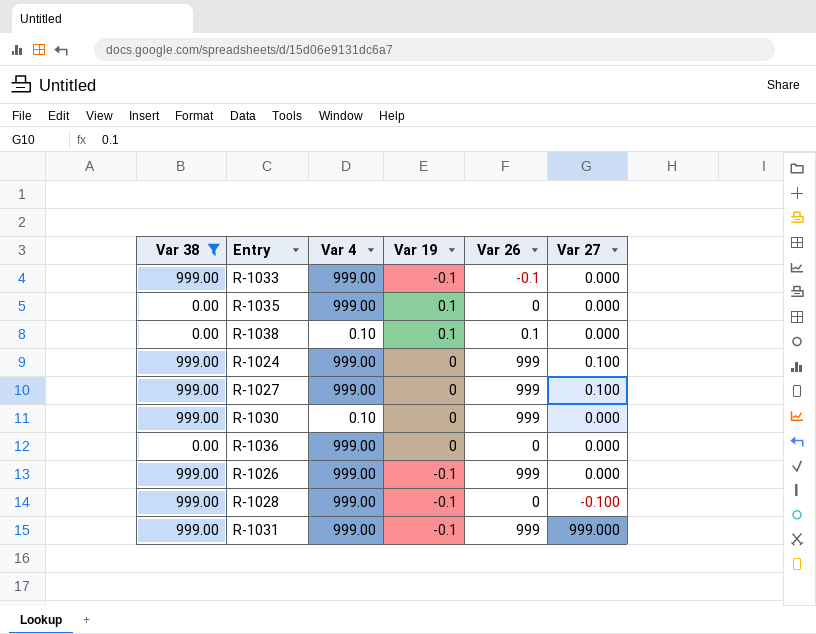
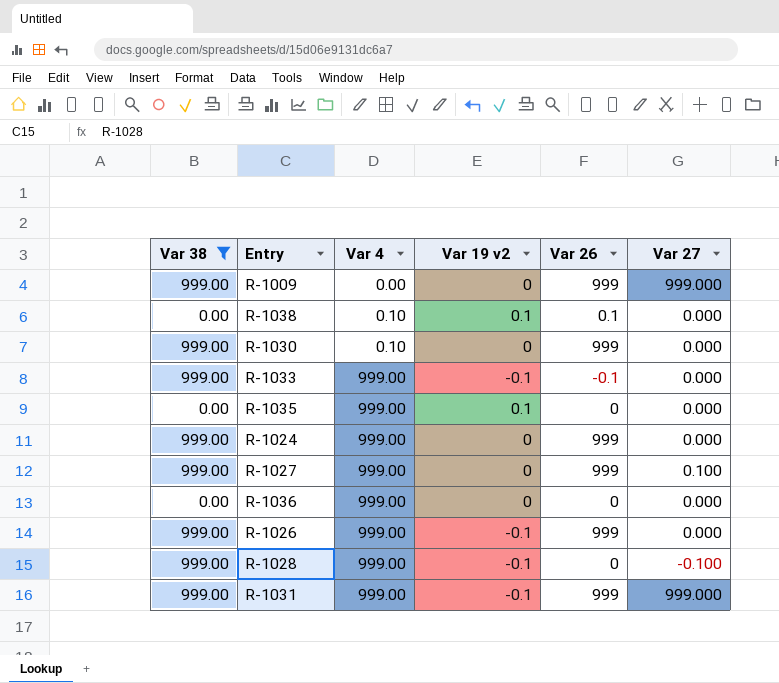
row order: none -> Var 4 ascending
column name: Var 19 -> Var 19 v2
row R-1009: none -> 999.00 | 0.00 | 0 | 999 | 999.000
R-1024 | Var 27: 0.100 -> 0.000

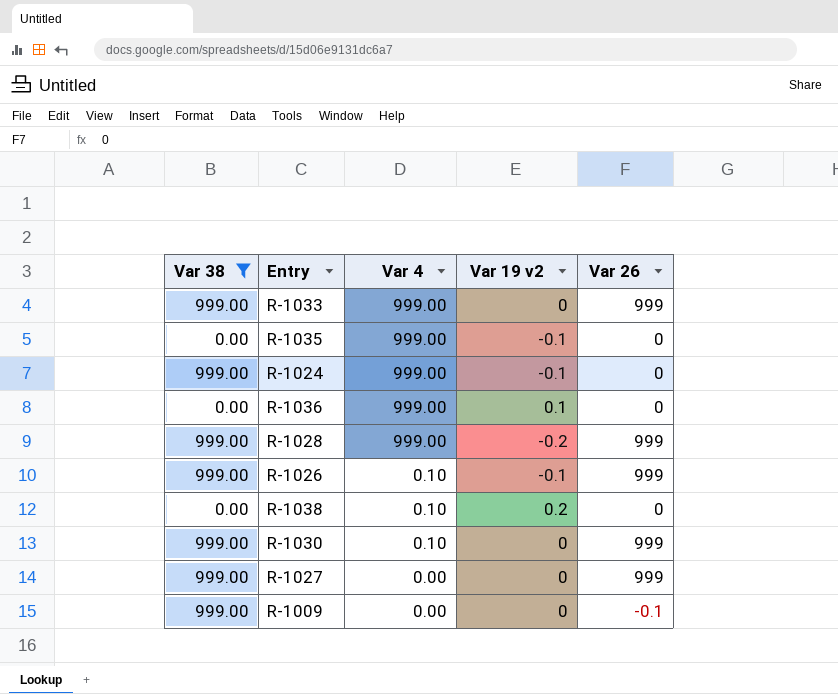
row order: Var 4 ascending -> Var 4 descending
column Var 27 | position: 6 -> none
row R-1031: 999.00 | 999.00 | -0.1 | 999 | 999.000 -> none
R-1033 | Var 19 v2: -0.1 -> 0
R-1033 | Var 26: -0.1 -> 999
R-1035 | Var 19 v2: 0.1 -> -0.1
R-1024 | Var 19 v2: 0 -> -0.1
R-1024 | Var 26: 999 -> 0
R-1036 | Var 19 v2: 0 -> 0.1
R-1028 | Var 19 v2: -0.1 -> -0.2
R-1028 | Var 26: 0 -> 999
R-1026 | Var 4: 999.00 -> 0.10
R-1038 | Var 19 v2: 0.1 -> 0.2
R-1038 | Var 26: 0.1 -> 0
R-1027 | Var 4: 999.00 -> 0.00
R-1009 | Var 26: 999 -> -0.1

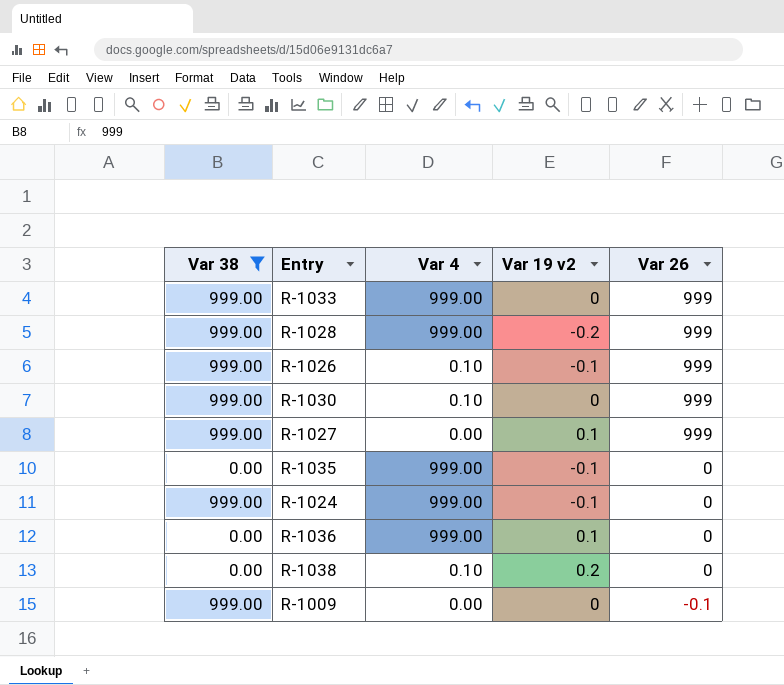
row order: Var 4 descending -> Var 26 descending
R-1027 | Var 19 v2: 0 -> 0.1

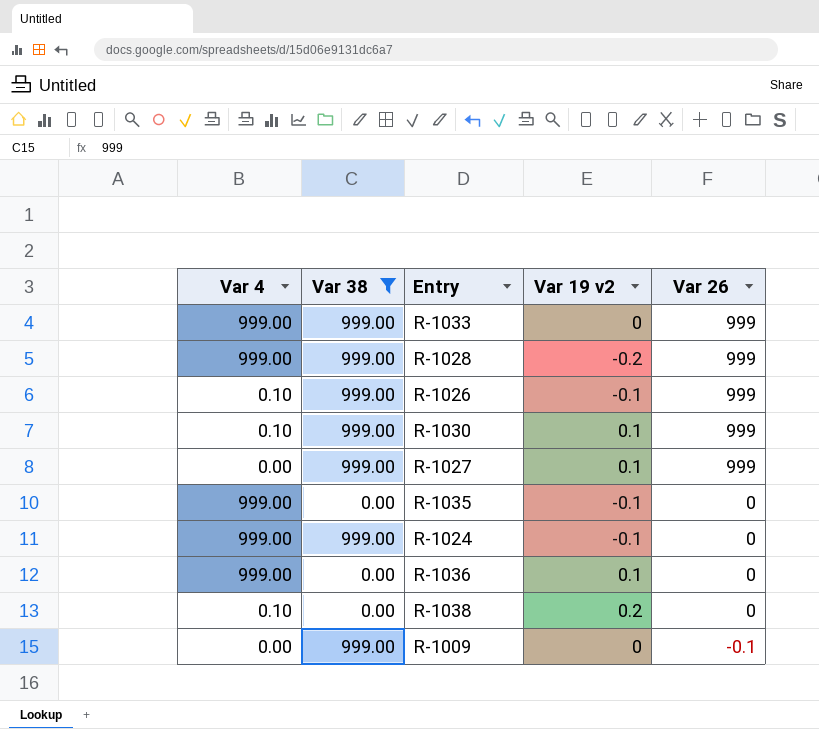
column Var 4 | position: 3 -> 1
R-1030 | Var 19 v2: 0 -> 0.1

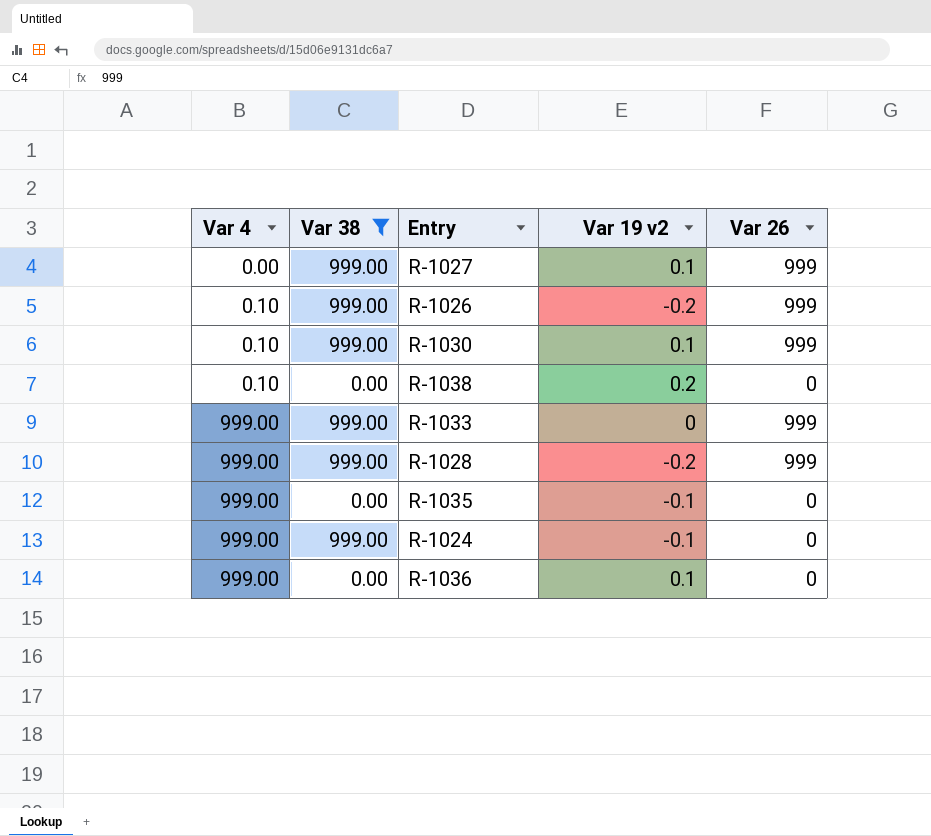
row order: Var 26 descending -> Var 4 ascending
row R-1009: 0.00 | 999.00 | 0 | -0.1 -> none
R-1026 | Var 19 v2: -0.1 -> -0.2

